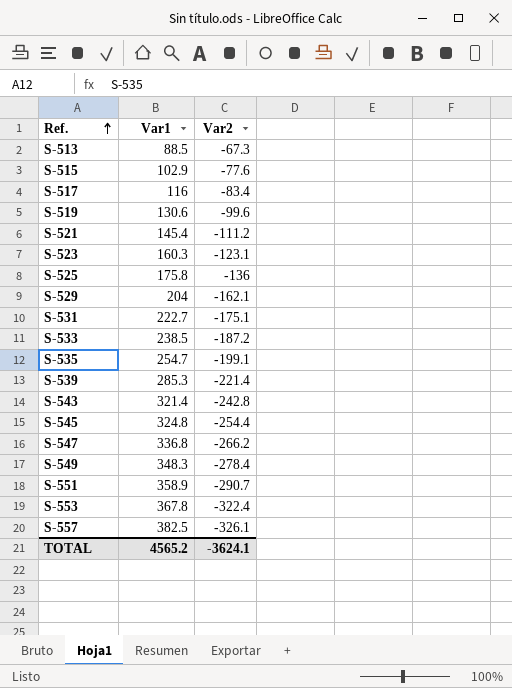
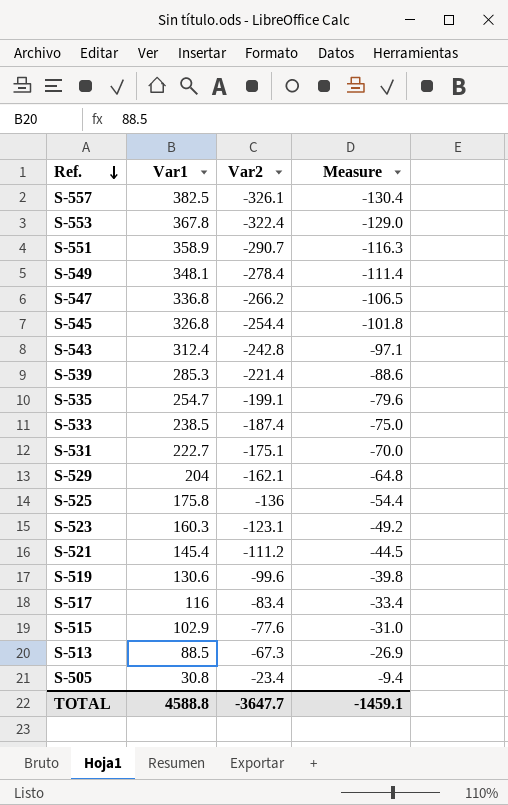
row order: Ref. ascending -> Ref. descending
column Measure | formula: none -> [Var2] * 0.4
S-549 | Var1: 348.3 -> 348.1
S-545 | Var1: 324.8 -> 326.8
S-543 | Var1: 321.4 -> 312.4
S-533 | Var2: -187.2 -> -187.4
row S-505: none -> 30.8 | -23.4 | -9.4
TOTAL | Var1: 4565.2 -> 4588.8
TOTAL | Var2: -3624.1 -> -3647.7

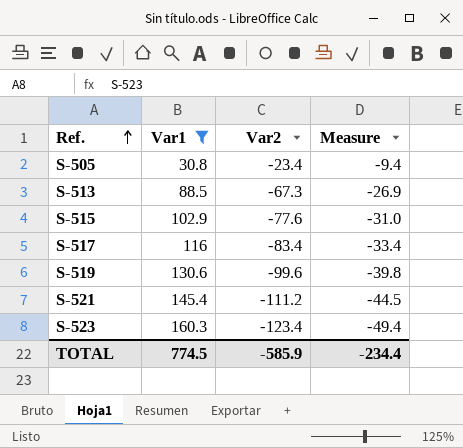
filter: none -> Var1 <= 160.3
row order: Ref. descending -> Ref. ascending
S-523 | Var2: -123.1 -> -123.4
S-523 | Measure: -49.2 -> -49.4
TOTAL | Var1: 4588.8 -> 774.5
TOTAL | Var2: -3647.7 -> -585.9
TOTAL | Measure: -1459.1 -> -234.4

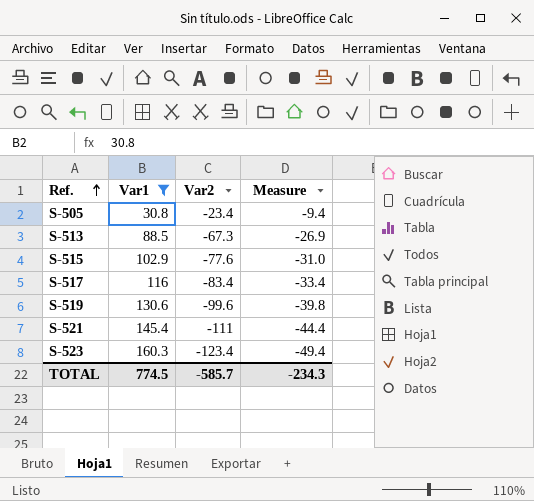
S-521 | Var2: -111.2 -> -111
S-521 | Measure: -44.5 -> -44.4
TOTAL | Var2: -585.9 -> -585.7
TOTAL | Measure: -234.4 -> -234.3

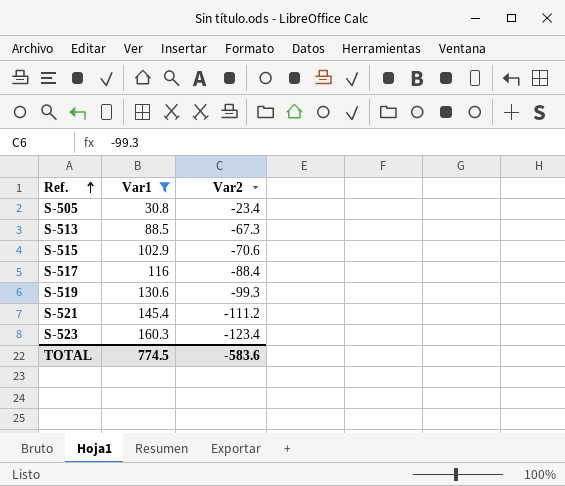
column Measure | formula: [Var2] * 0.4 -> none
S-515 | Var2: -77.6 -> -70.6
S-517 | Var2: -83.4 -> -88.4
S-519 | Var2: -99.6 -> -99.3
S-521 | Var2: -111 -> -111.2
TOTAL | Var2: -585.7 -> -583.6

